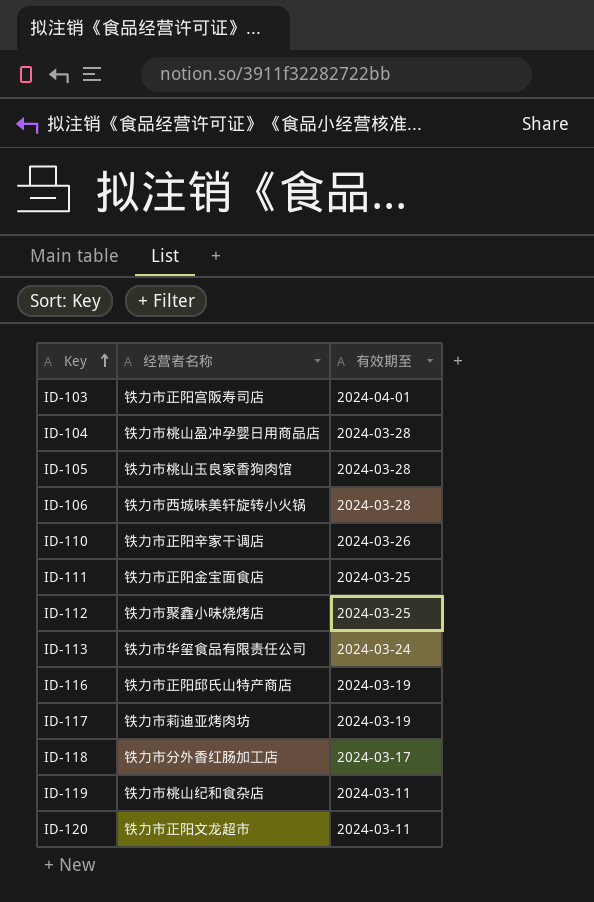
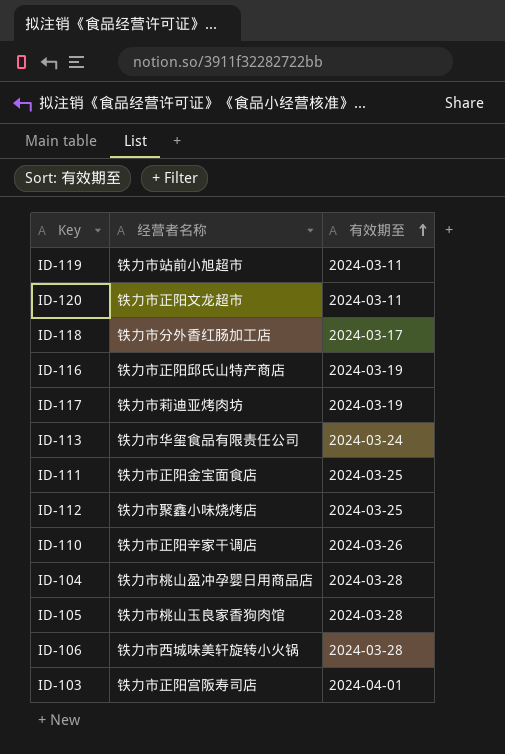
row order: Key ascending -> 有效期至 ascending
ID-119 | 经营者名称: 铁力市桃山纪和食杂店 -> 铁力市站前小旭超市

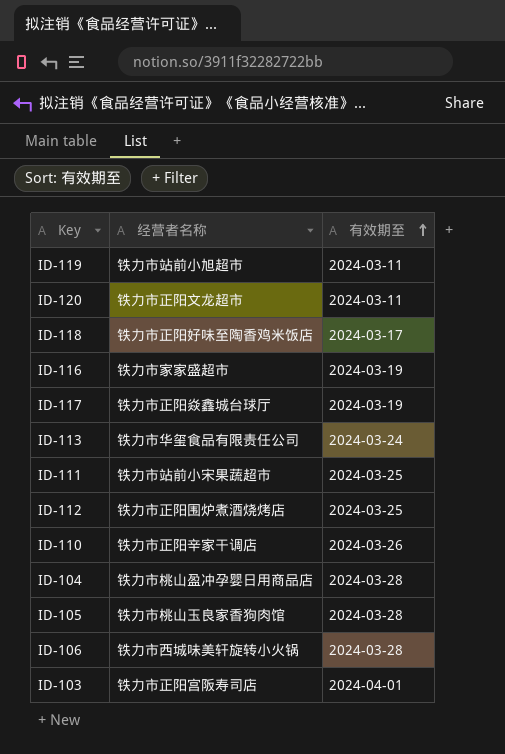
ID-118 | 经营者名称: 铁力市分外香红肠加工店 -> 铁力市正阳好味至陶香鸡米饭店
ID-116 | 经营者名称: 铁力市正阳邱氏山特产商店 -> 铁力市家家盛超市
ID-117 | 经营者名称: 铁力市莉迪亚烤肉坊 -> 铁力市正阳焱鑫城台球厅
ID-111 | 经营者名称: 铁力市正阳金宝面食店 -> 铁力市站前小宋果蔬超市
ID-112 | 经营者名称: 铁力市聚鑫小味烧烤店 -> 铁力市正阳围炉煮酒烧烤店

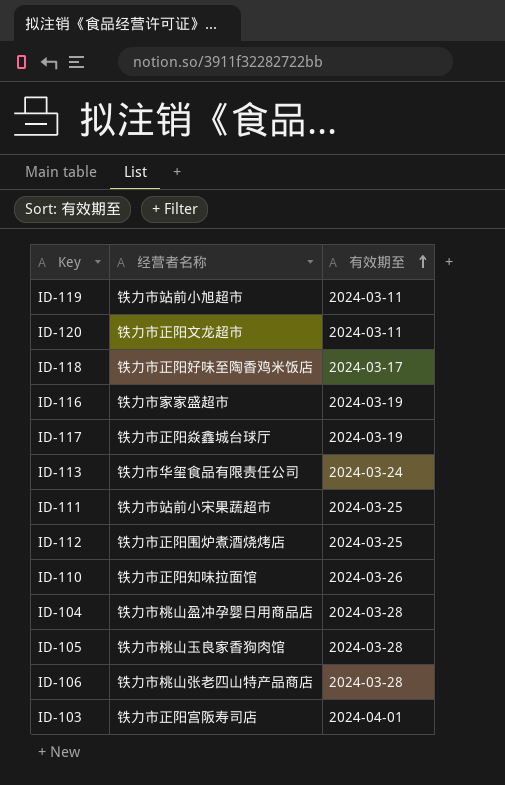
ID-110 | 经营者名称: 铁力市正阳辛家干调店 -> 铁力市正阳知味拉面馆
ID-106 | 经营者名称: 铁力市西城味美轩旋转小火锅 -> 铁力市桃山张老四山特产品商店

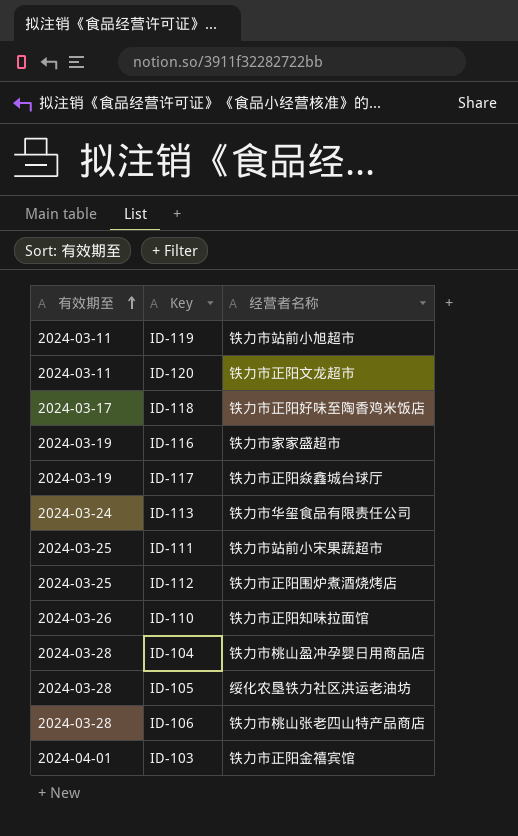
column 有效期至 | position: 3 -> 1
ID-105 | 经营者名称: 铁力市桃山玉良家香狗肉馆 -> 绥化农垦铁力社区洪运老油坊
ID-103 | 经营者名称: 铁力市正阳宫阪寿司店 -> 铁力市正阳金禧宾馆

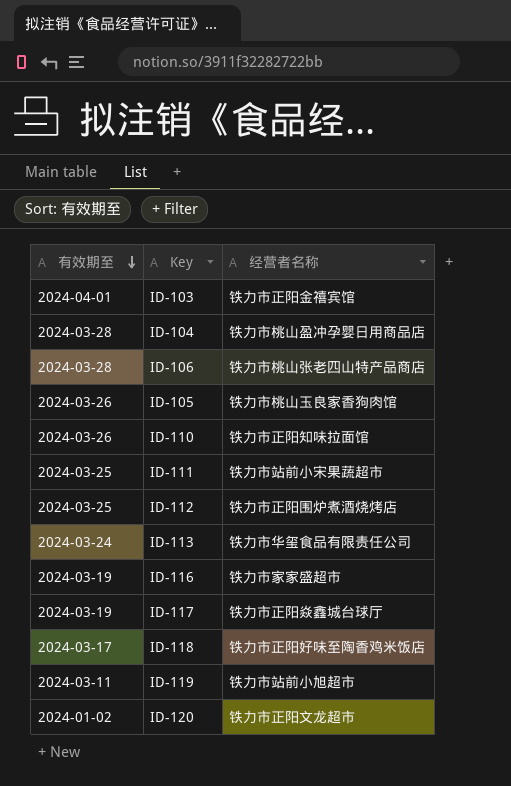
row order: 有效期至 ascending -> 有效期至 descending
ID-105 | 有效期至: 2024-03-28 -> 2024-03-26
ID-105 | 经营者名称: 绥化农垦铁力社区洪运老油坊 -> 铁力市桃山玉良家香狗肉馆
ID-120 | 有效期至: 2024-03-11 -> 2024-01-02

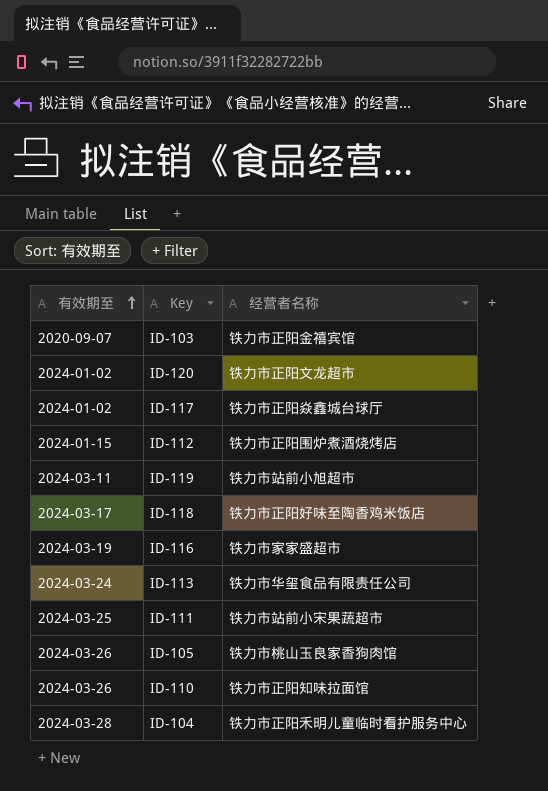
row order: 有效期至 descending -> 有效期至 ascending
row ID-106: 2024-03-28 | 铁力市桃山张老四山特产品商店 -> none
ID-103 | 有效期至: 2024-04-01 -> 2020-09-07
ID-117 | 有效期至: 2024-03-19 -> 2024-01-02
ID-112 | 有效期至: 2024-03-25 -> 2024-01-15
ID-104 | 经营者名称: 铁力市桃山盈冲孕婴日用商品店 -> 铁力市正阳禾明儿童临时看护服务中心

